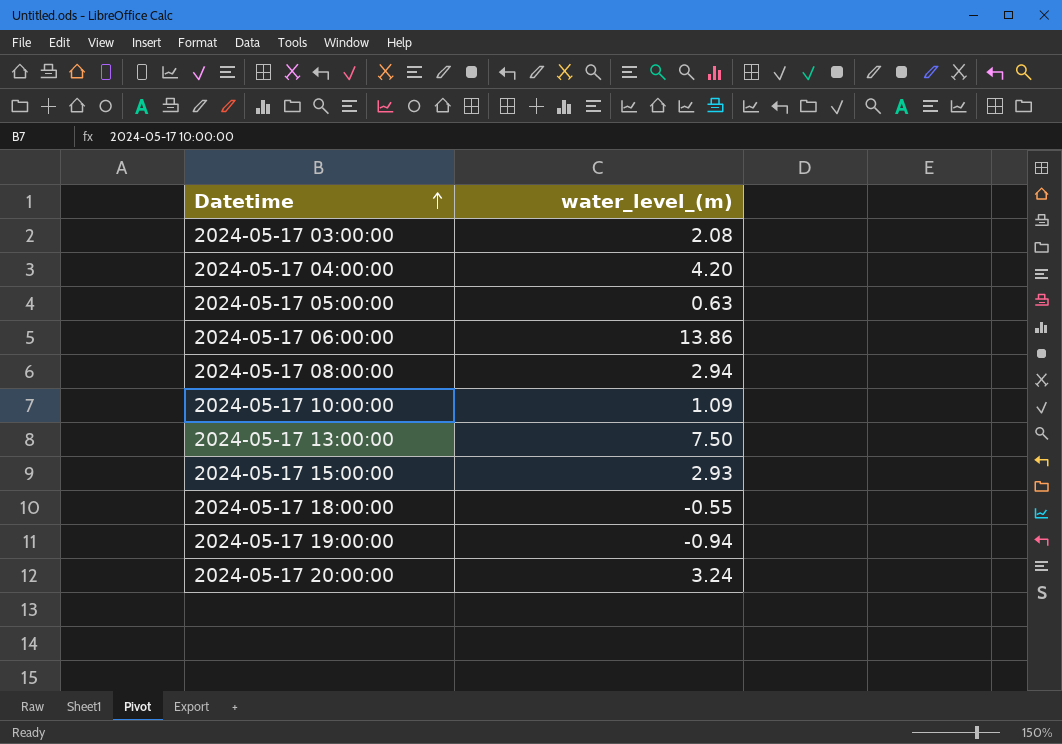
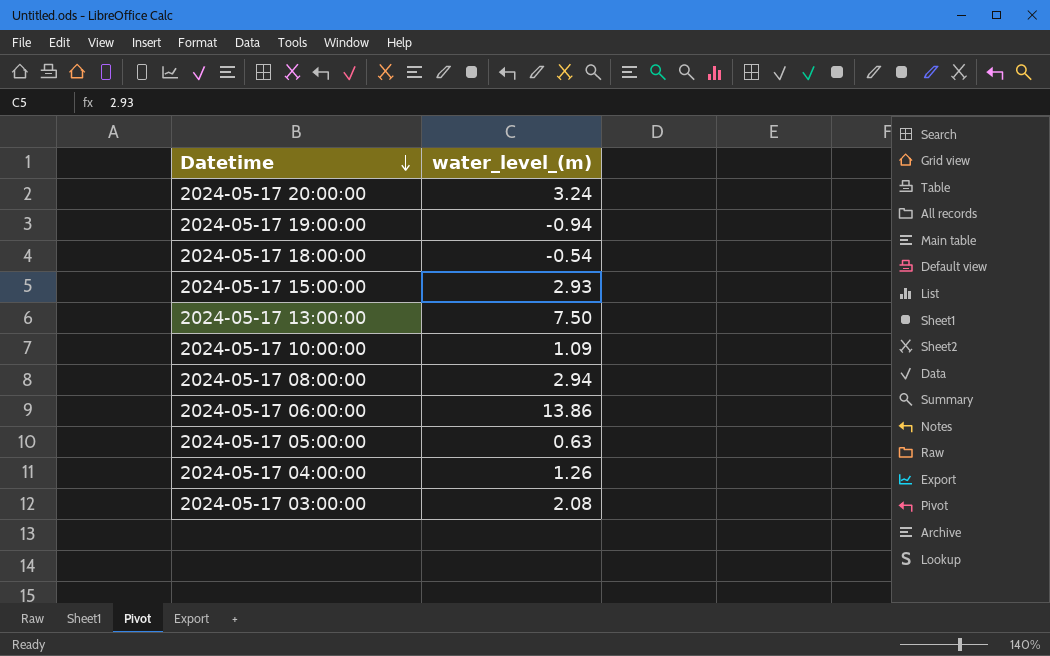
row order: Datetime ascending -> Datetime descending
2024-05-17 18:00:00 | water_level_(m): -0.55 -> -0.54
2024-05-17 04:00:00 | water_level_(m): 4.20 -> 1.26

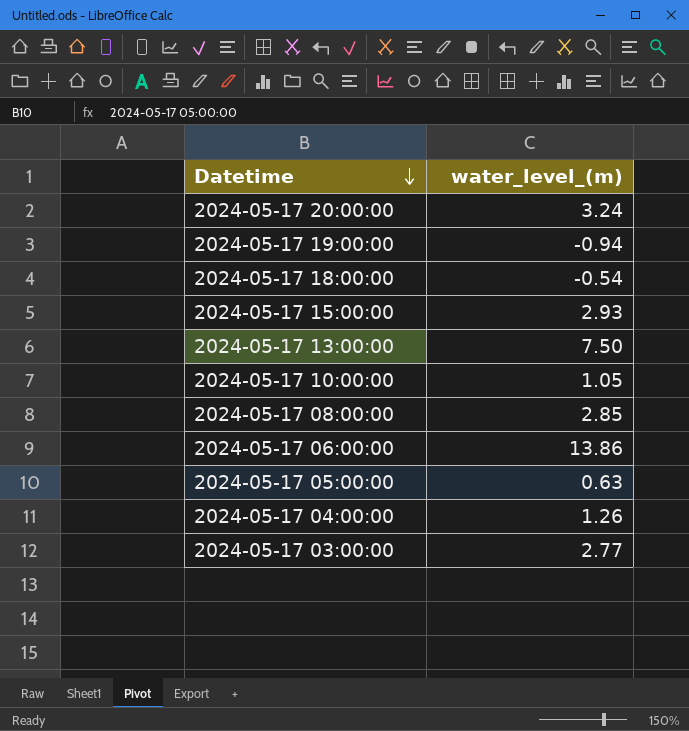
2024-05-17 10:00:00 | water_level_(m): 1.09 -> 1.05
2024-05-17 08:00:00 | water_level_(m): 2.94 -> 2.85
2024-05-17 03:00:00 | water_level_(m): 2.08 -> 2.77

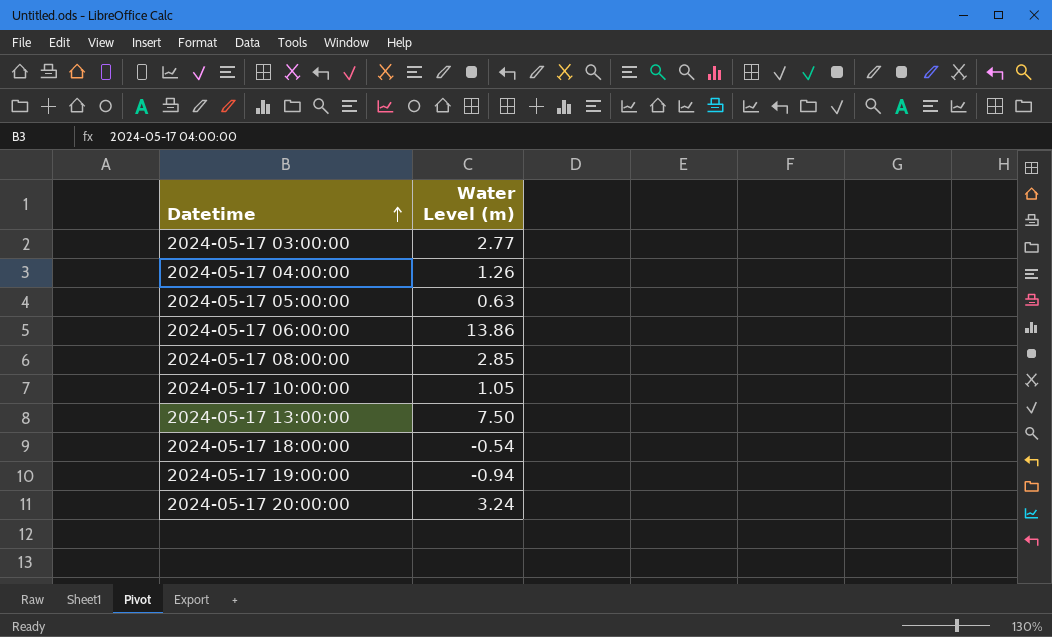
row order: Datetime descending -> Datetime ascending
column name: water_level_(m) -> Water Level (m)
row 2024-05-17 15:00:00: 2.93 -> none

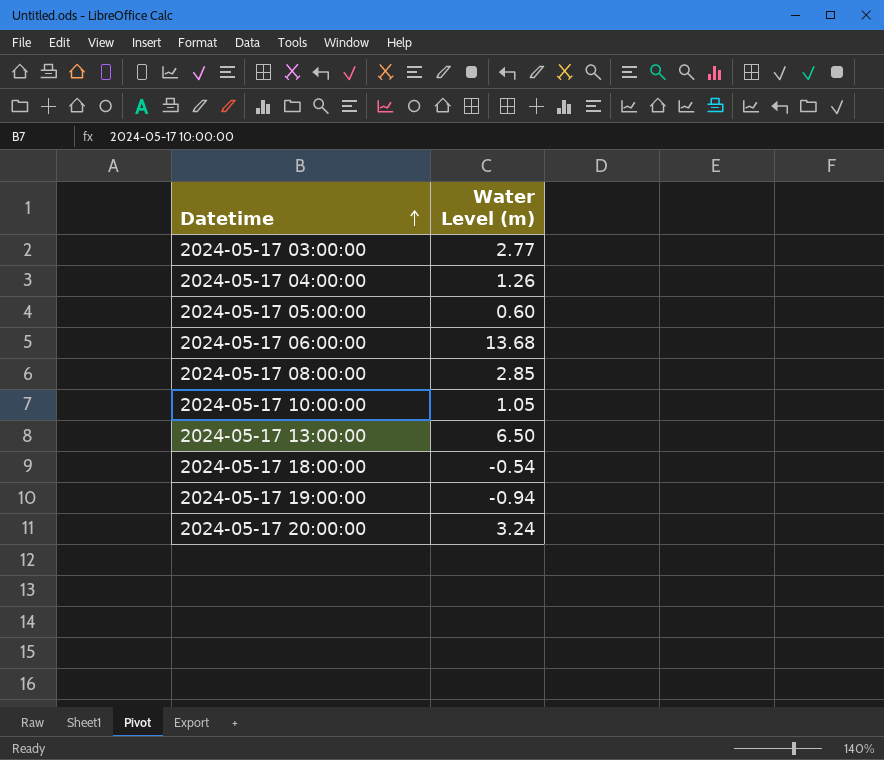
2024-05-17 05:00:00 | Water Level (m): 0.63 -> 0.60
2024-05-17 06:00:00 | Water Level (m): 13.86 -> 13.68
2024-05-17 13:00:00 | Water Level (m): 7.50 -> 6.50

